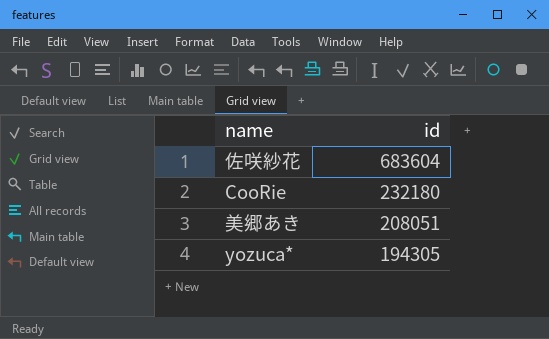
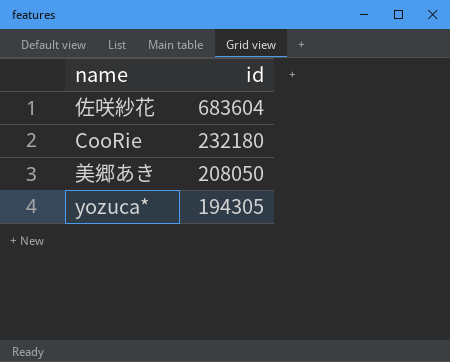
美郷あき | id: 208051 -> 208050

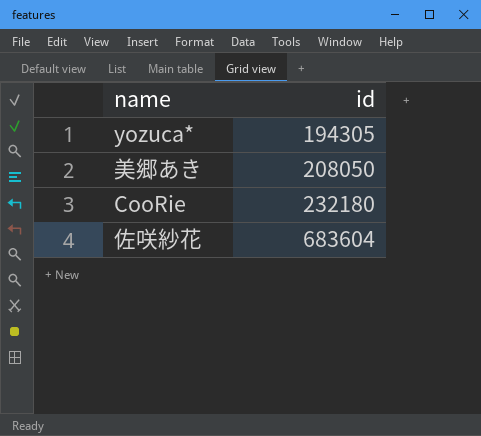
row order: id descending -> id ascending

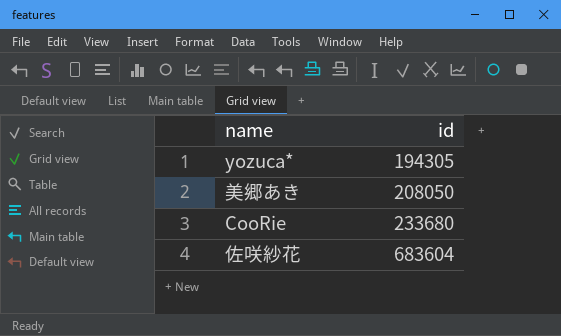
CooRie | id: 232180 -> 233680

